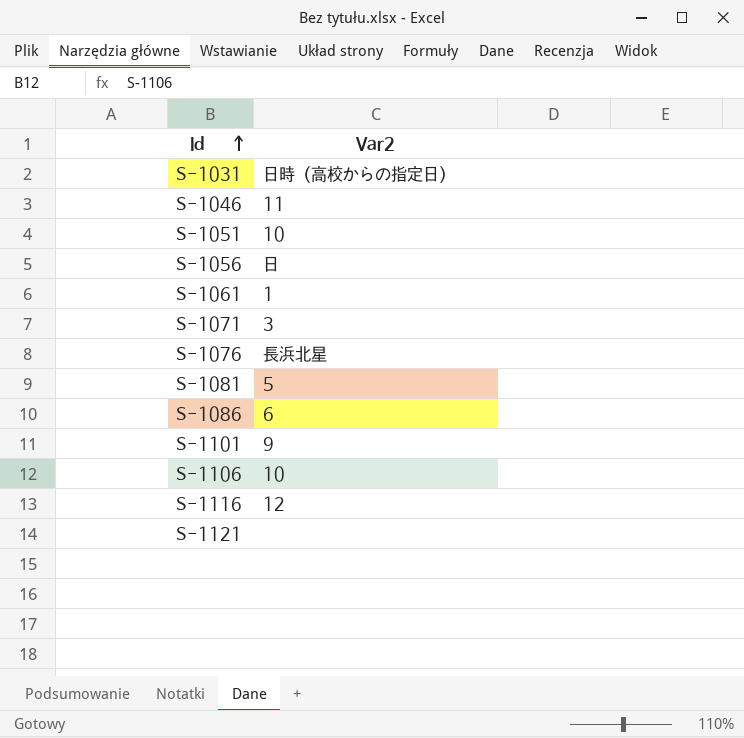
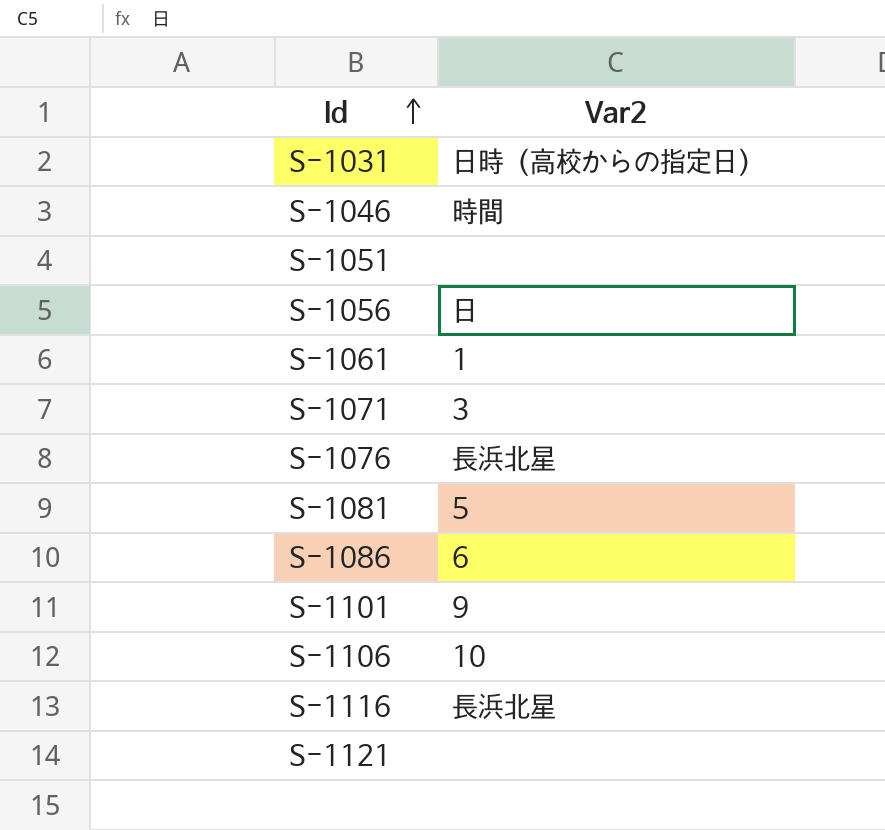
S-1046 | Var2: 11 -> 時間
S-1051 | Var2: 10 -> none
S-1116 | Var2: 12 -> 長浜北星

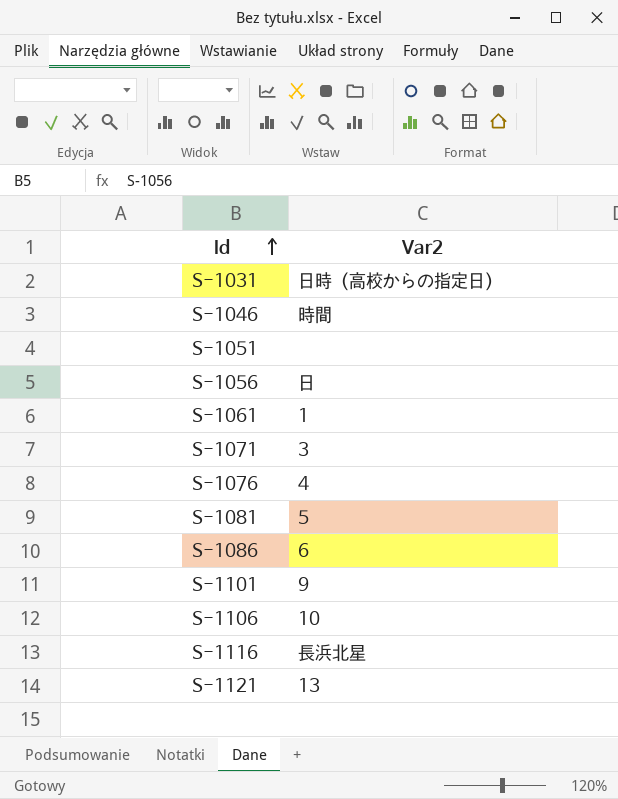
S-1076 | Var2: 長浜北星 -> 4
S-1121 | Var2: none -> 13

